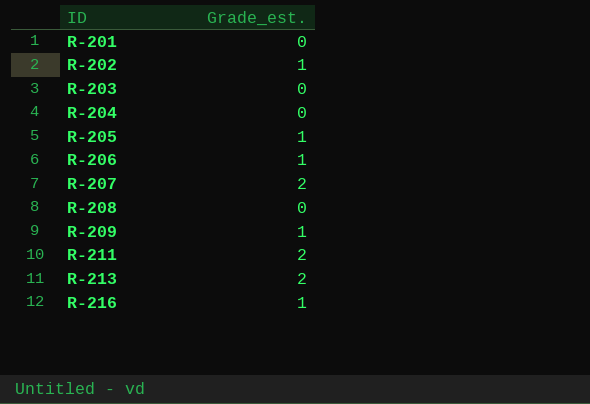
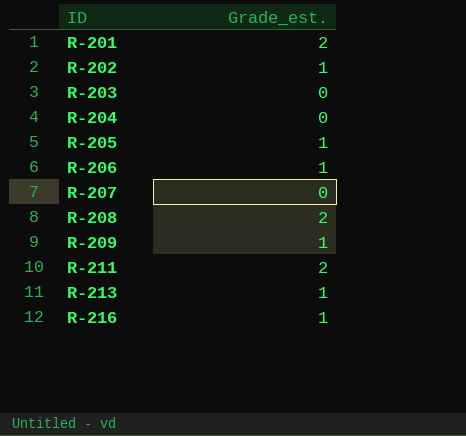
R-201 | Grade_est.: 0 -> 2
R-207 | Grade_est.: 2 -> 0
R-208 | Grade_est.: 0 -> 2
R-213 | Grade_est.: 2 -> 1

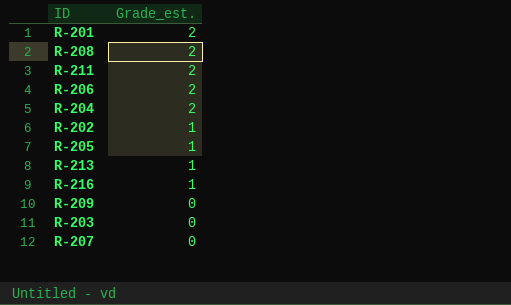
row order: ID ascending -> Grade_est. descending
R-206 | Grade_est.: 1 -> 2
R-204 | Grade_est.: 0 -> 2
R-209 | Grade_est.: 1 -> 0

